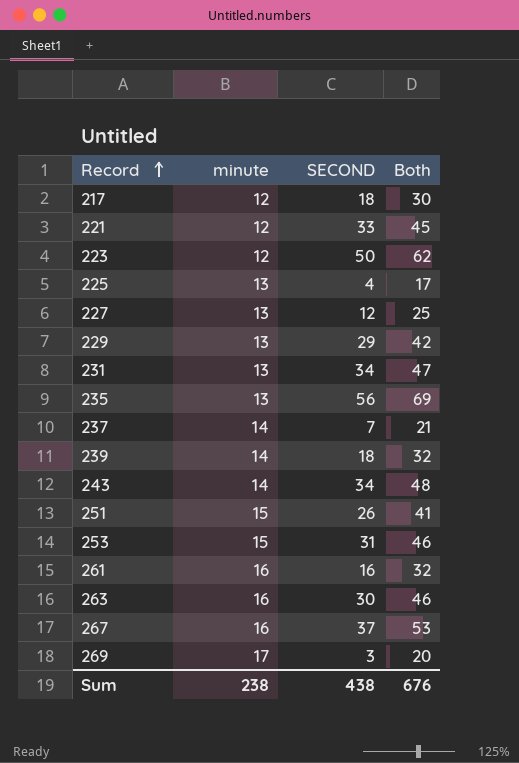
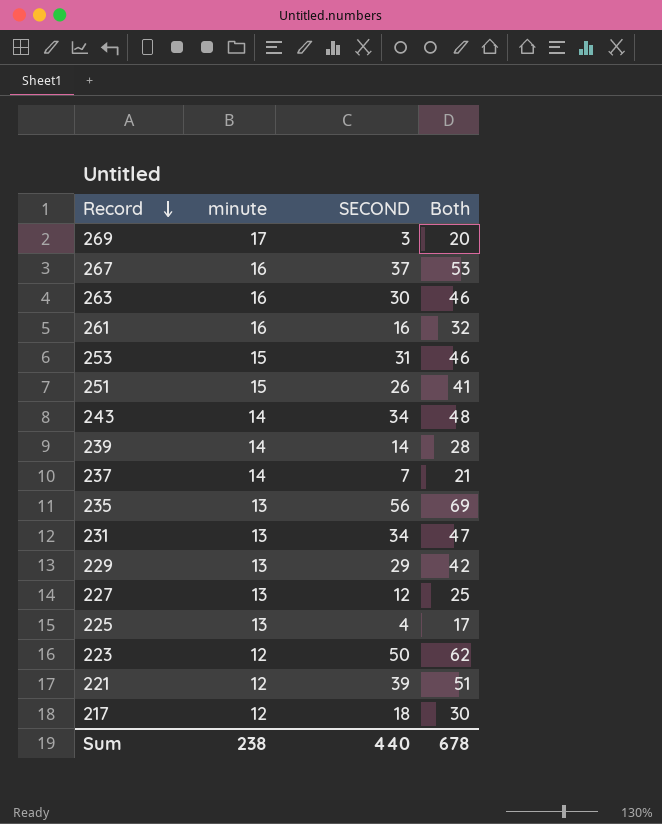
row order: Record ascending -> Record descending
239 | SECOND: 18 -> 14
239 | Both: 32 -> 28
221 | SECOND: 33 -> 39
221 | Both: 45 -> 51
Sum | SECOND: 438 -> 440
Sum | Both: 676 -> 678

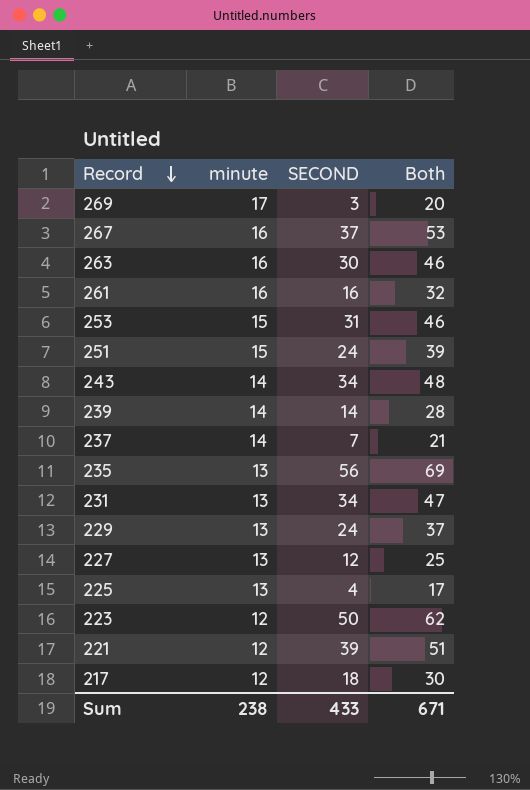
251 | SECOND: 26 -> 24
251 | Both: 41 -> 39
229 | SECOND: 29 -> 24
229 | Both: 42 -> 37
Sum | SECOND: 440 -> 433
Sum | Both: 678 -> 671

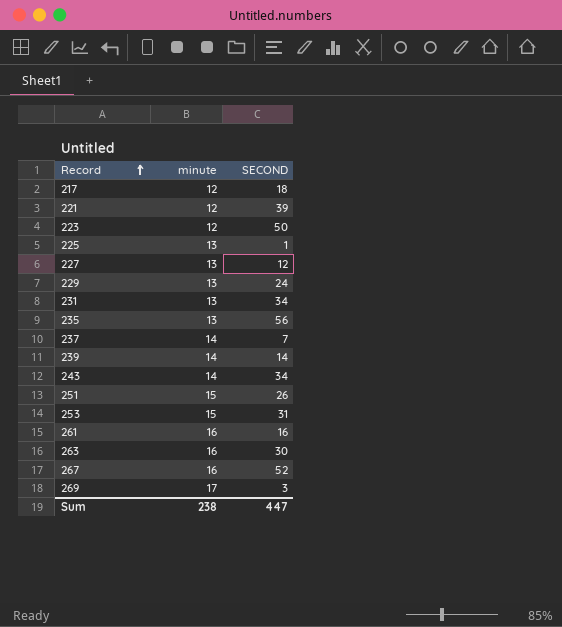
row order: Record descending -> Record ascending
column Both | formula: [minute] + [SECOND] -> none
225 | SECOND: 4 -> 1
251 | SECOND: 24 -> 26
267 | SECOND: 37 -> 52
Sum | SECOND: 433 -> 447

